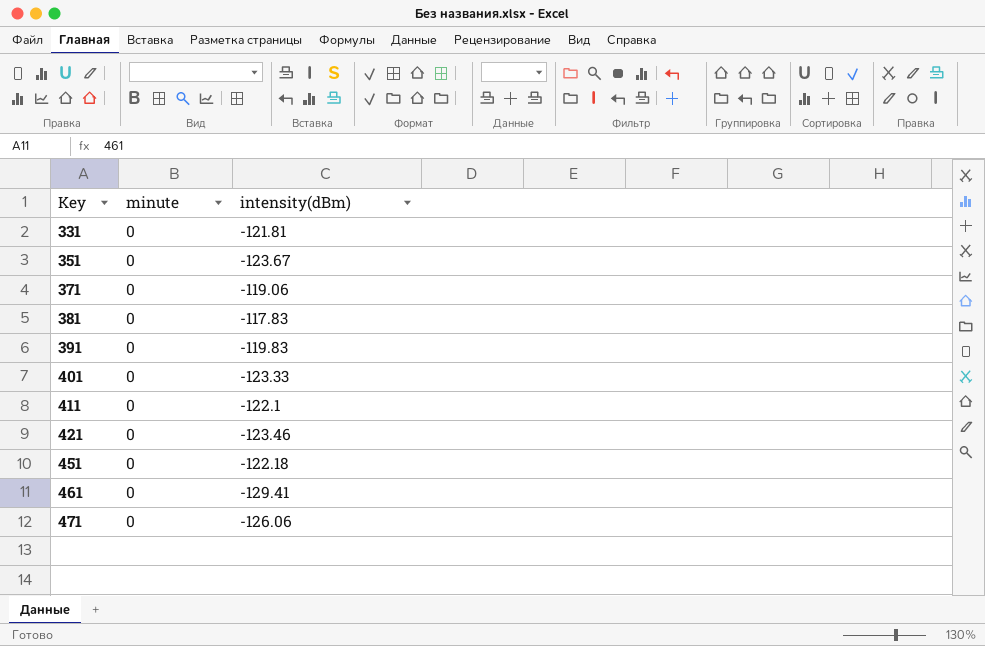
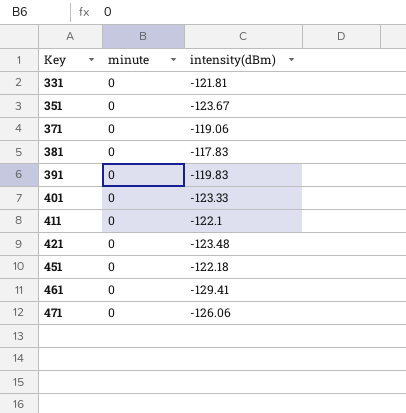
421 | intensity(dBm): -123.46 -> -123.48

